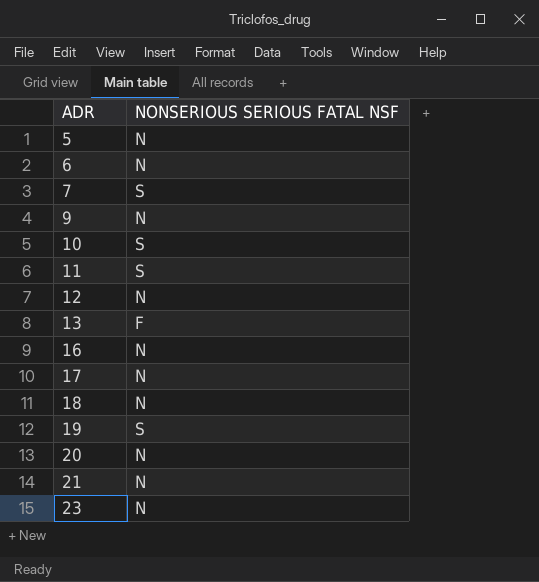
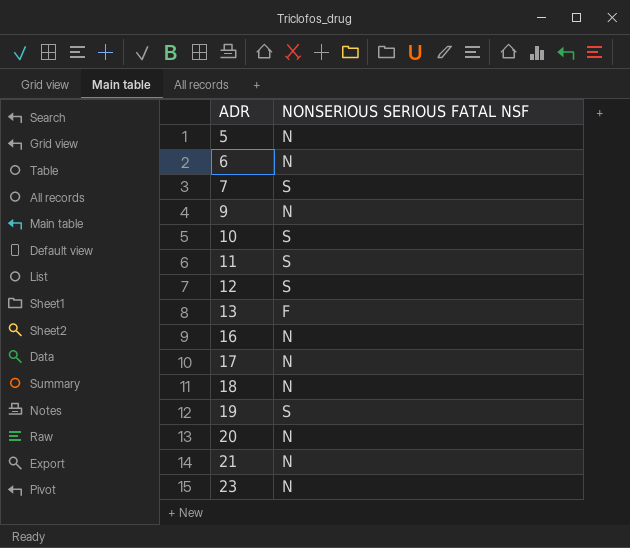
12 | NONSERIOUS SERIOUS FATAL NSF: N -> S

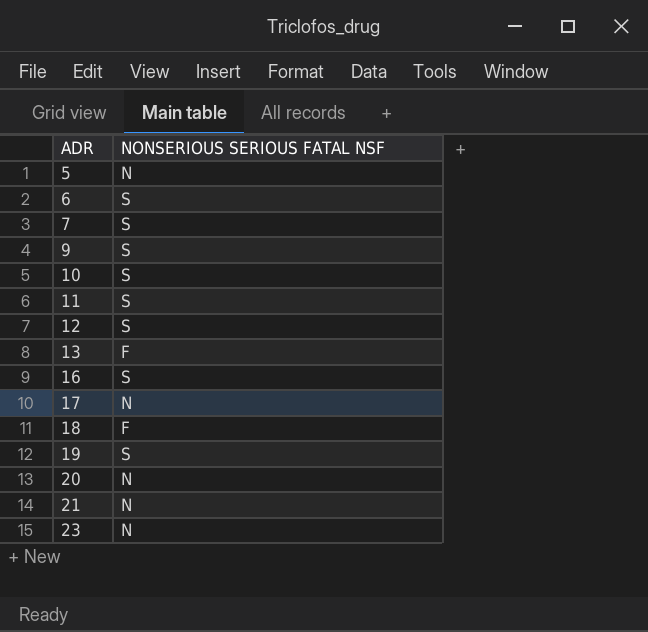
6 | NONSERIOUS SERIOUS FATAL NSF: N -> S
9 | NONSERIOUS SERIOUS FATAL NSF: N -> S
16 | NONSERIOUS SERIOUS FATAL NSF: N -> S
18 | NONSERIOUS SERIOUS FATAL NSF: N -> F

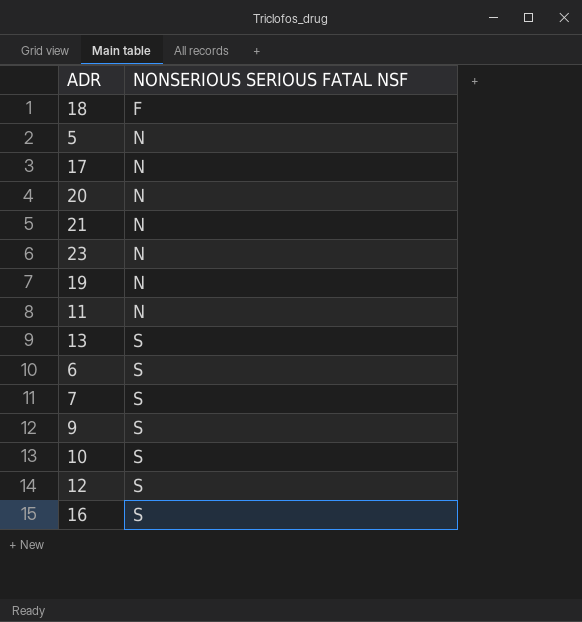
row order: ADR ascending -> NONSERIOUS SERIOUS FATAL NSF ascending
19 | NONSERIOUS SERIOUS FATAL NSF: S -> N
11 | NONSERIOUS SERIOUS FATAL NSF: S -> N
13 | NONSERIOUS SERIOUS FATAL NSF: F -> S

